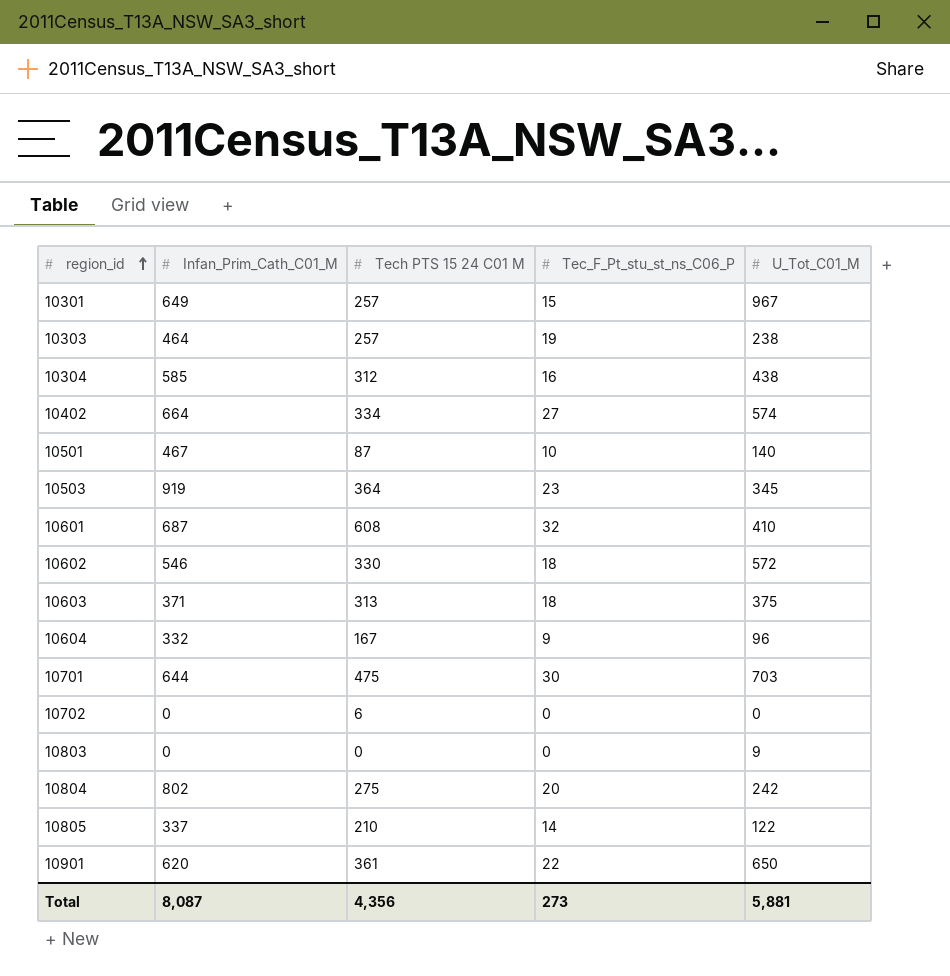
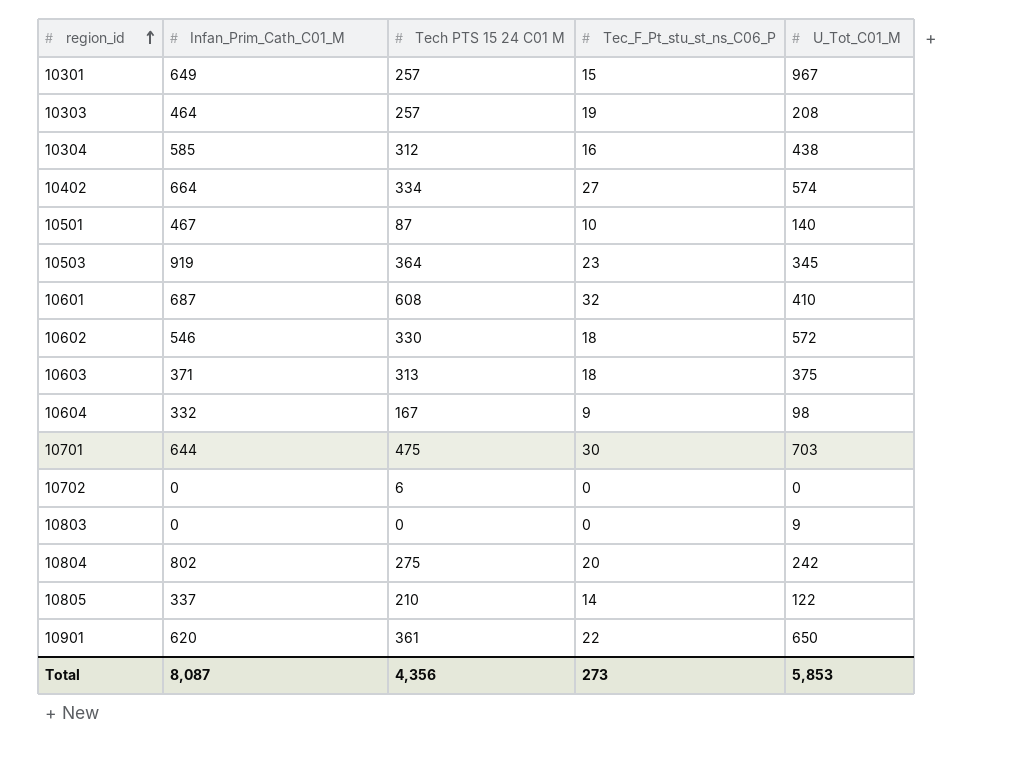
10303 | U_Tot_C01_M: 238 -> 208
10604 | U_Tot_C01_M: 96 -> 98
Total | U_Tot_C01_M: 5,881 -> 5,853

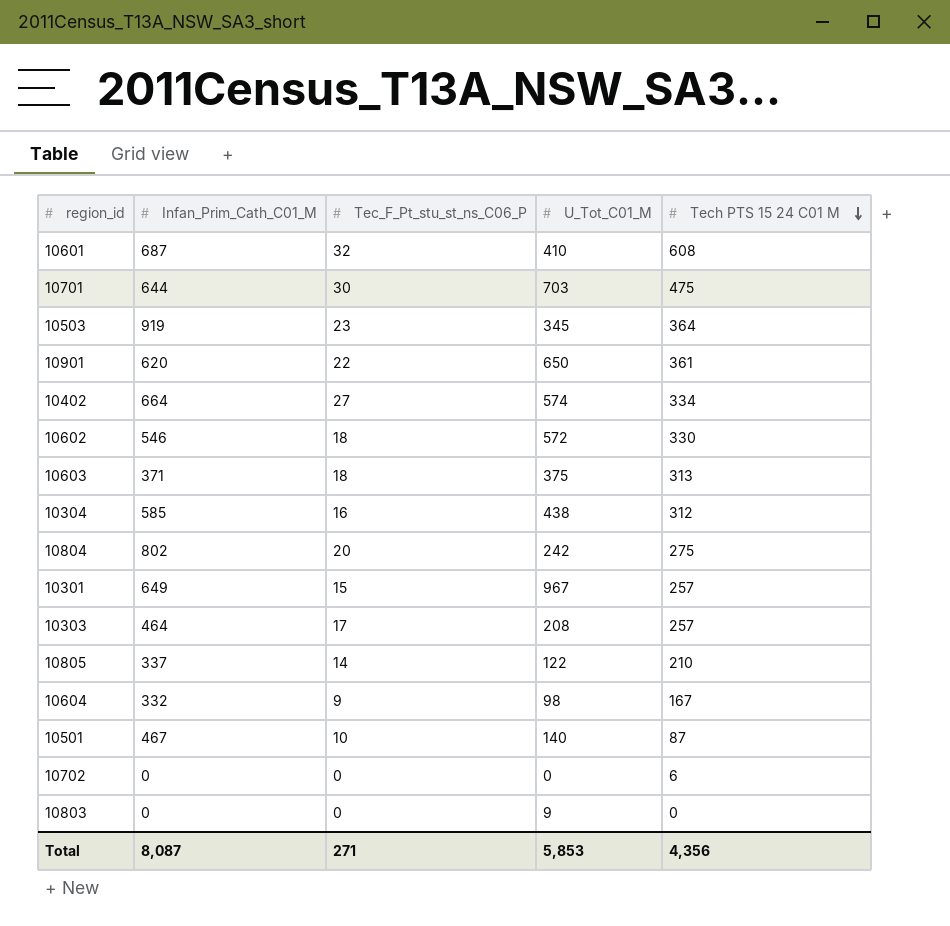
row order: region_id ascending -> Tech PTS 15 24 C01 M descending
column Tech PTS 15 24 C01 M | position: 3 -> 5
10303 | Tec_F_Pt_stu_st_ns_C06_P: 19 -> 17
Total | Tec_F_Pt_stu_st_ns_C06_P: 273 -> 271

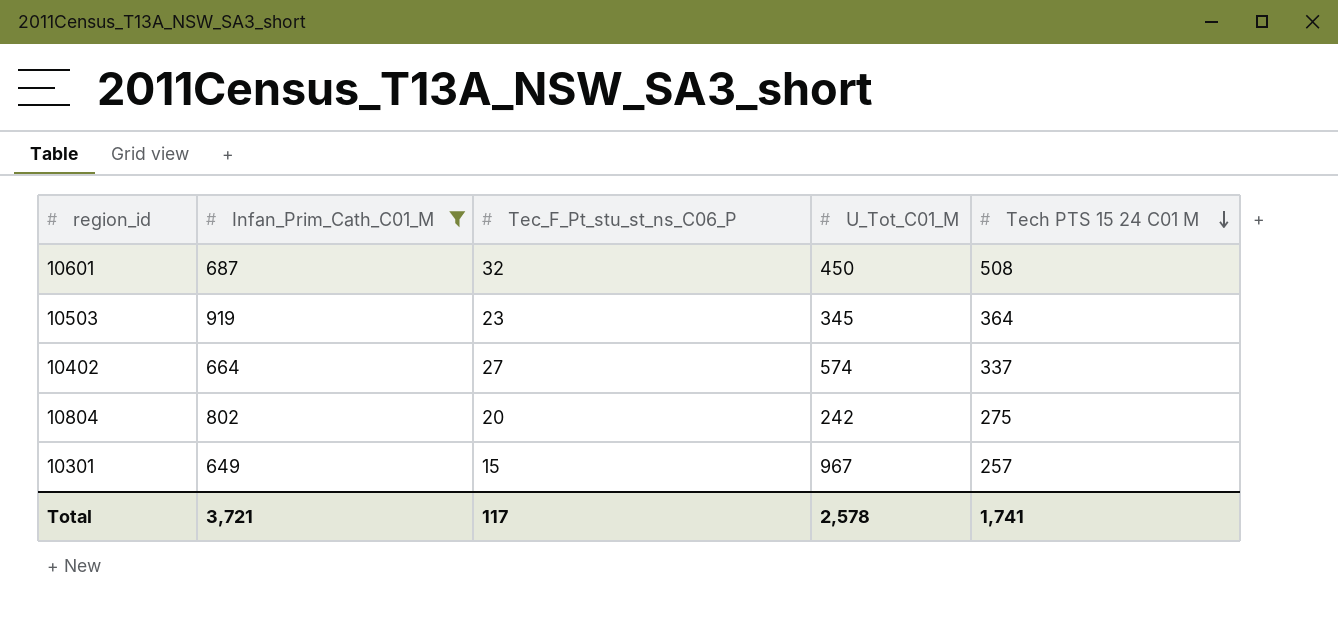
filter: none -> Infan_Prim_Cath_C01_M >= 649
10601 | U_Tot_C01_M: 410 -> 450
10601 | Tech PTS 15 24 C01 M: 608 -> 508
10402 | Tech PTS 15 24 C01 M: 334 -> 337
Total | Infan_Prim_Cath_C01_M: 8,087 -> 3,721
Total | Tec_F_Pt_stu_st_ns_C06_P: 271 -> 117
Total | U_Tot_C01_M: 5,853 -> 2,578
Total | Tech PTS 15 24 C01 M: 4,356 -> 1,741

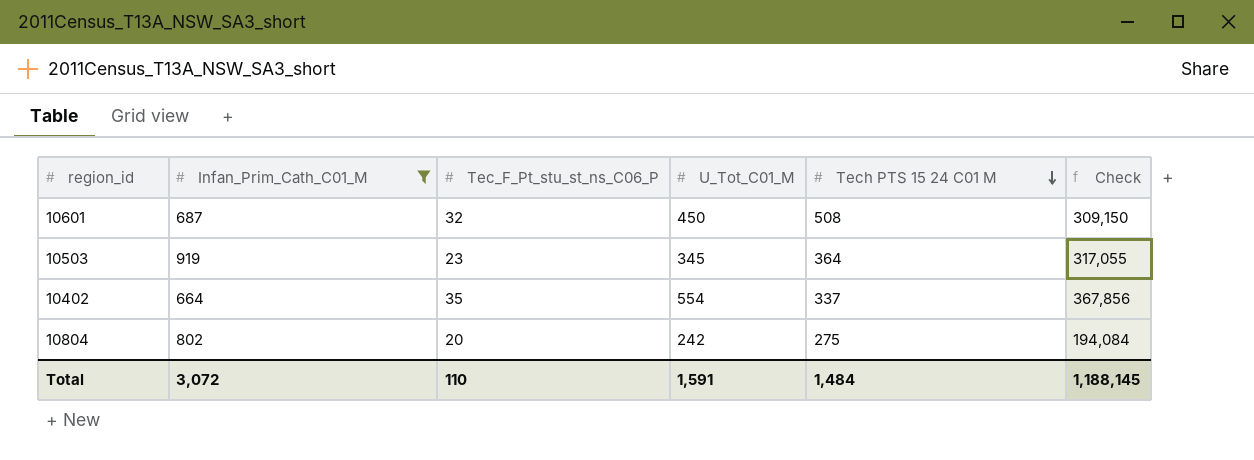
column Check | formula: none -> [Infan_Prim_Cath_C01_M] * [U_Tot_C01_M]
row 10301: 649 | 15 | 967 | 257 -> none
10402 | Tec_F_Pt_stu_st_ns_C06_P: 27 -> 35
10402 | U_Tot_C01_M: 574 -> 554
Total | Infan_Prim_Cath_C01_M: 3,721 -> 3,072
Total | Tec_F_Pt_stu_st_ns_C06_P: 117 -> 110
Total | U_Tot_C01_M: 2,578 -> 1,591
Total | Tech PTS 15 24 C01 M: 1,741 -> 1,484

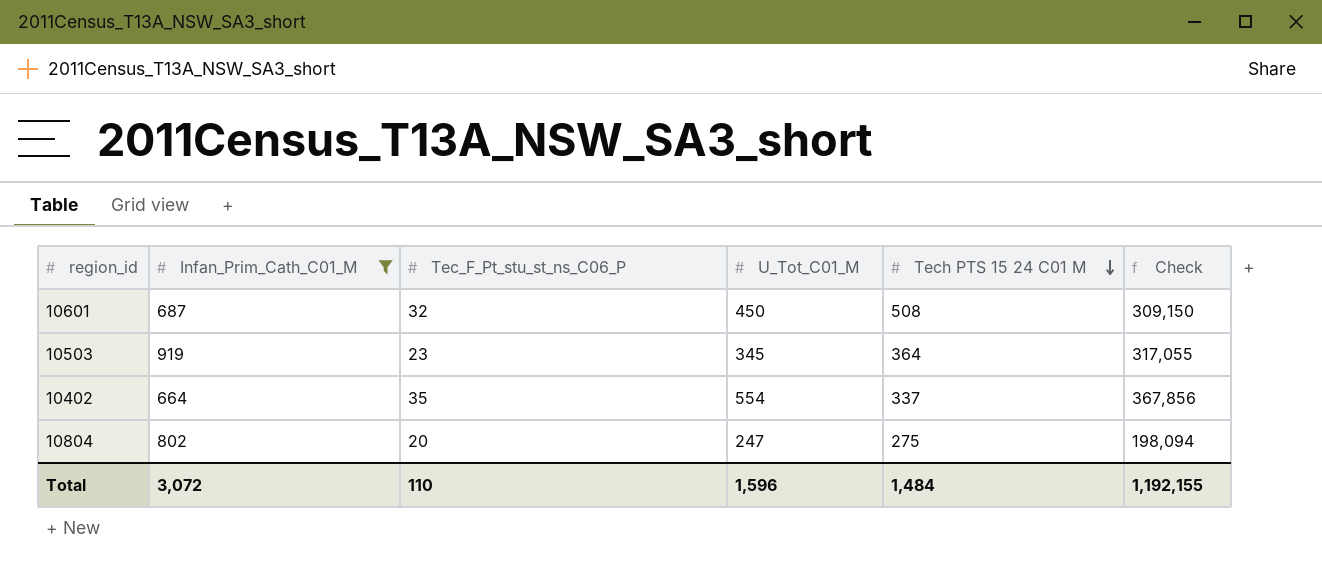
10804 | U_Tot_C01_M: 242 -> 247
10804 | Check: 194,084 -> 198,094
Total | U_Tot_C01_M: 1,591 -> 1,596
Total | Check: 1,188,145 -> 1,192,155

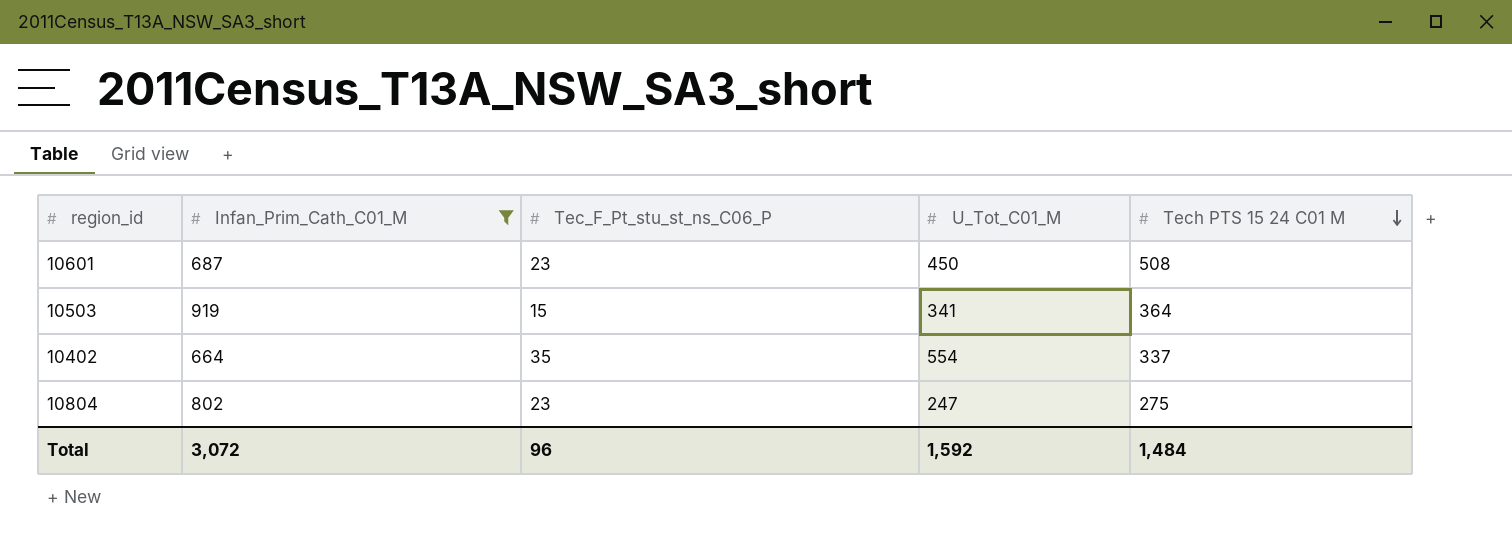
column Check | formula: [Infan_Prim_Cath_C01_M] * [U_Tot_C01_M] -> none
10601 | Tec_F_Pt_stu_st_ns_C06_P: 32 -> 23
10503 | Tec_F_Pt_stu_st_ns_C06_P: 23 -> 15
10503 | U_Tot_C01_M: 345 -> 341
10804 | Tec_F_Pt_stu_st_ns_C06_P: 20 -> 23
Total | Tec_F_Pt_stu_st_ns_C06_P: 110 -> 96
Total | U_Tot_C01_M: 1,596 -> 1,592

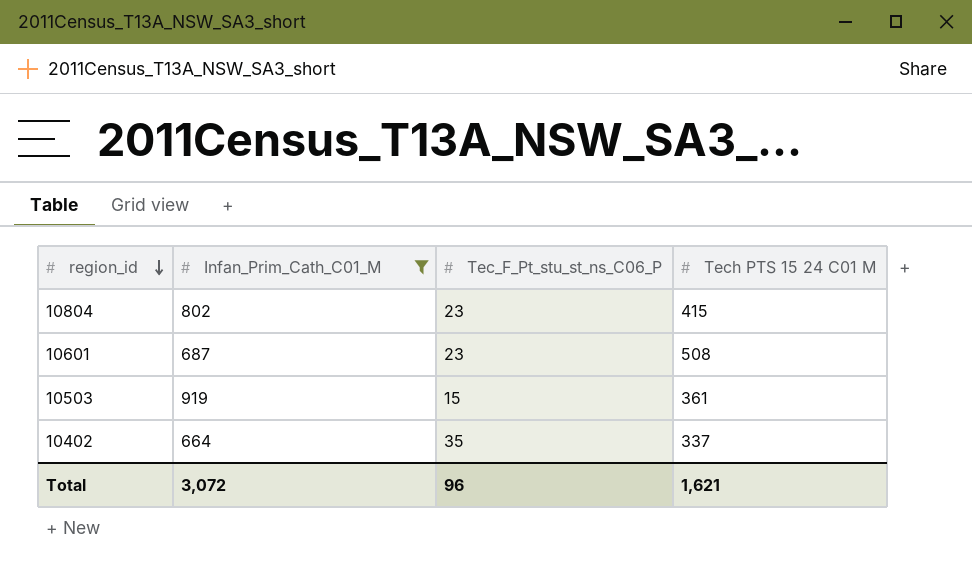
row order: Tech PTS 15 24 C01 M descending -> region_id descending
column U_Tot_C01_M | position: 4 -> none
10804 | Tech PTS 15 24 C01 M: 275 -> 415
10503 | Tech PTS 15 24 C01 M: 364 -> 361
Total | Tech PTS 15 24 C01 M: 1,484 -> 1,621

